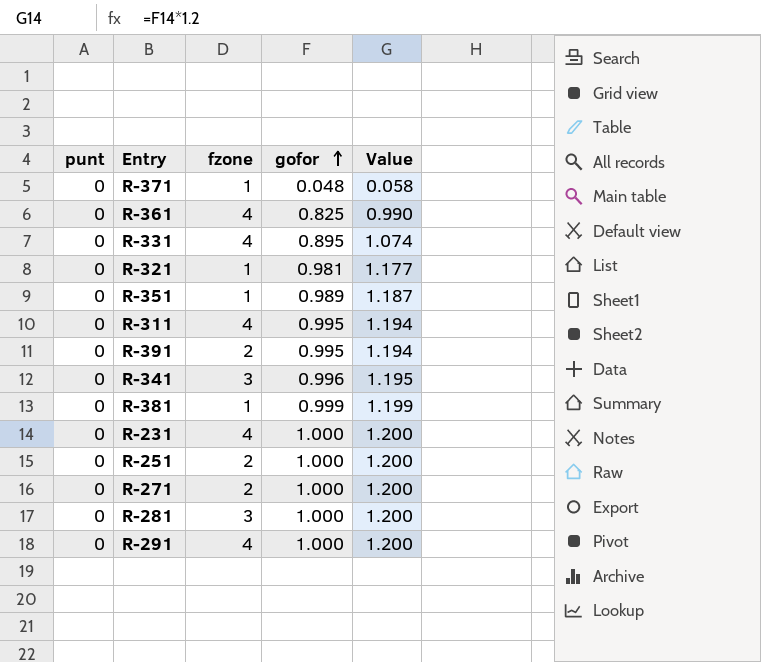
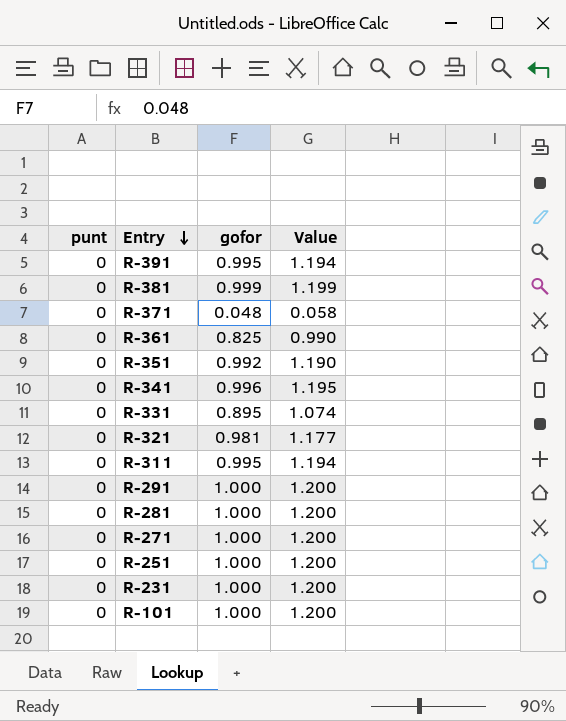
row order: gofor ascending -> Entry descending
column fzone | position: 3 -> none
R-351 | gofor: 0.989 -> 0.992
R-351 | Value: 1.187 -> 1.190
row R-101: none -> 0 | 1.000 | 1.200

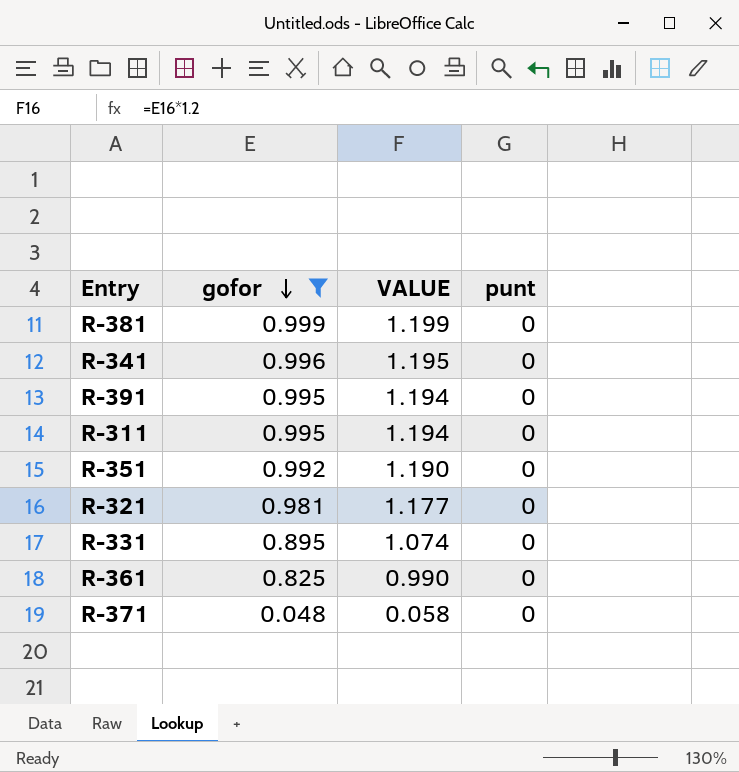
filter: none -> gofor != 1.000
row order: Entry descending -> gofor descending
column name: Value -> VALUE
column punt | position: 1 -> 4

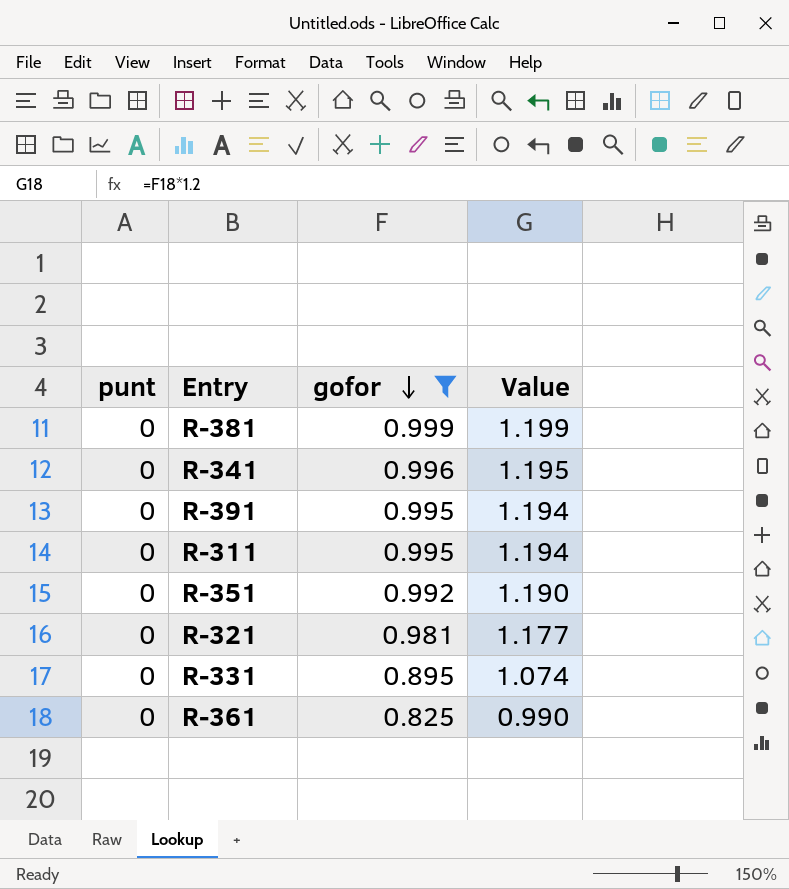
column punt | position: 4 -> 1
column name: VALUE -> Value
row R-371: 0.048 | 0.058 | 0 -> none

